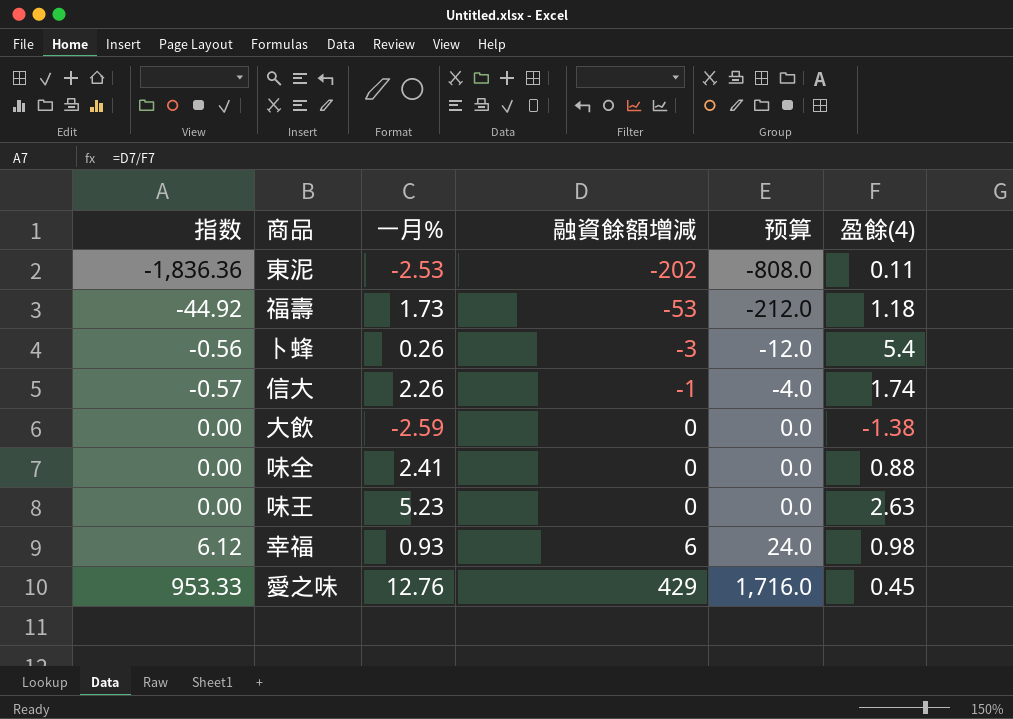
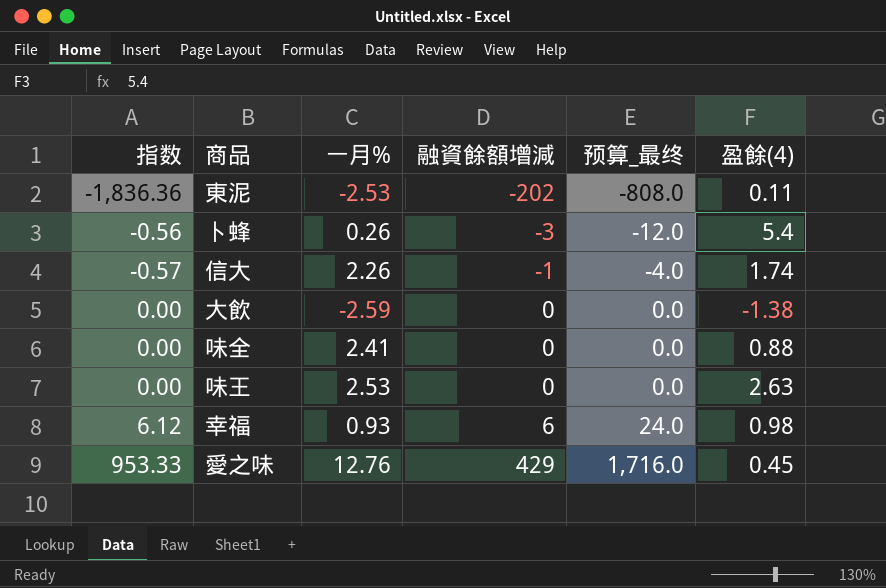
column name: 预算 -> 预算_最终
row 福壽: -44.92 | 1.73 | -53 | -212.0 | 1.18 -> none
味王 | 一月%: 5.23 -> 2.53

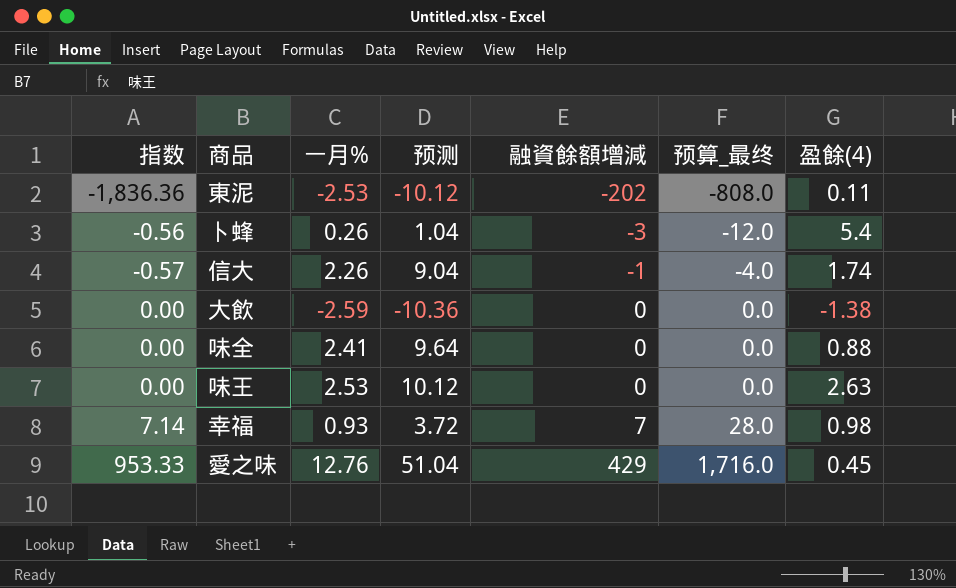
column 预测 | formula: none -> [一月%] * 4
幸福 | 指数: 6.12 -> 7.14
幸福 | 融資餘額增減: 6 -> 7
幸福 | 预算_最终: 24.0 -> 28.0

